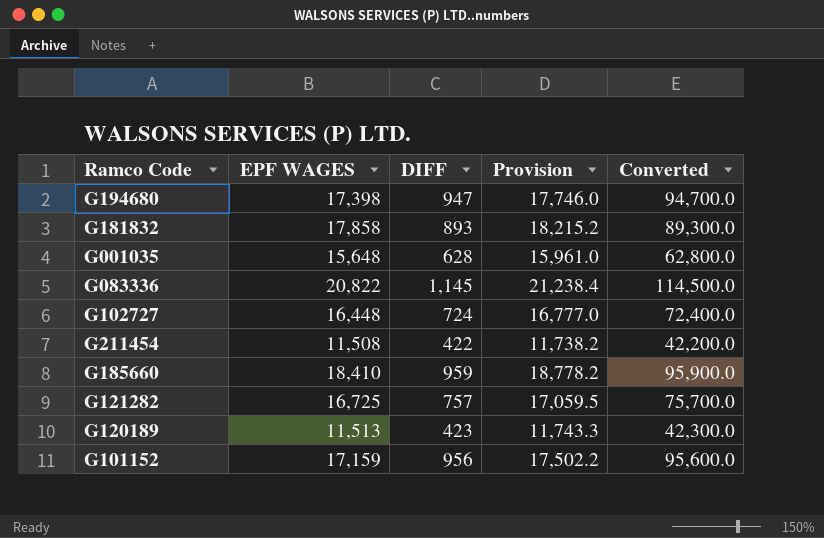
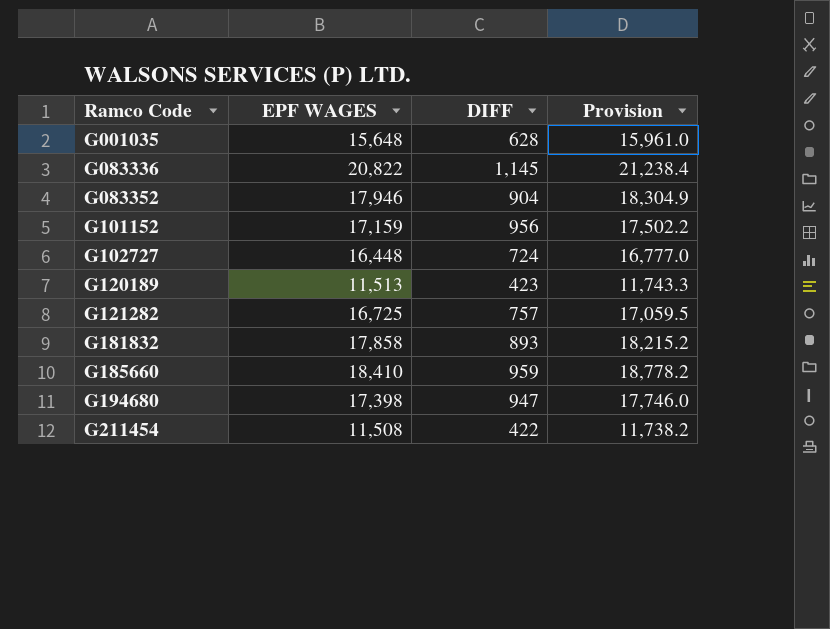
row order: none -> Ramco Code ascending
column Converted | formula: [DIFF] * 100 -> none
row G083352: none -> 17,946 | 904 | 18,304.9

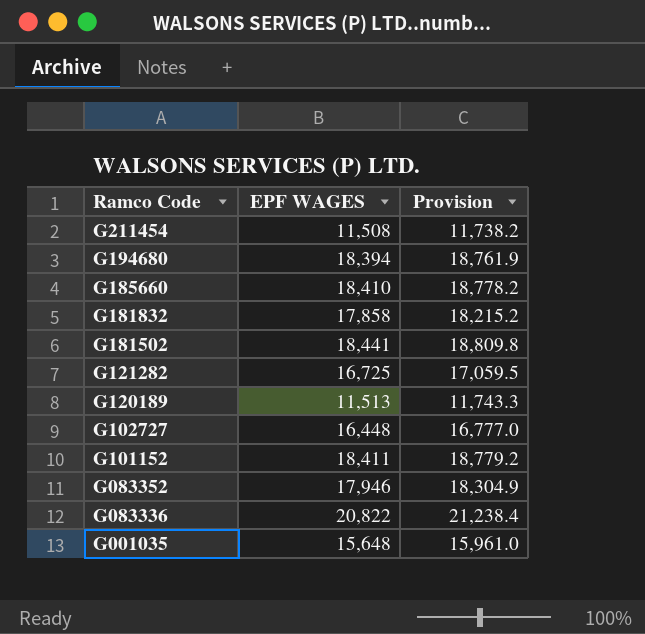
row order: Ramco Code ascending -> Ramco Code descending
column DIFF | position: 3 -> none
G194680 | EPF WAGES: 17,398 -> 18,394
G194680 | Provision: 17,746.0 -> 18,761.9
row G181502: none -> 18,441 | 18,809.8
G101152 | EPF WAGES: 17,159 -> 18,411
G101152 | Provision: 17,502.2 -> 18,779.2

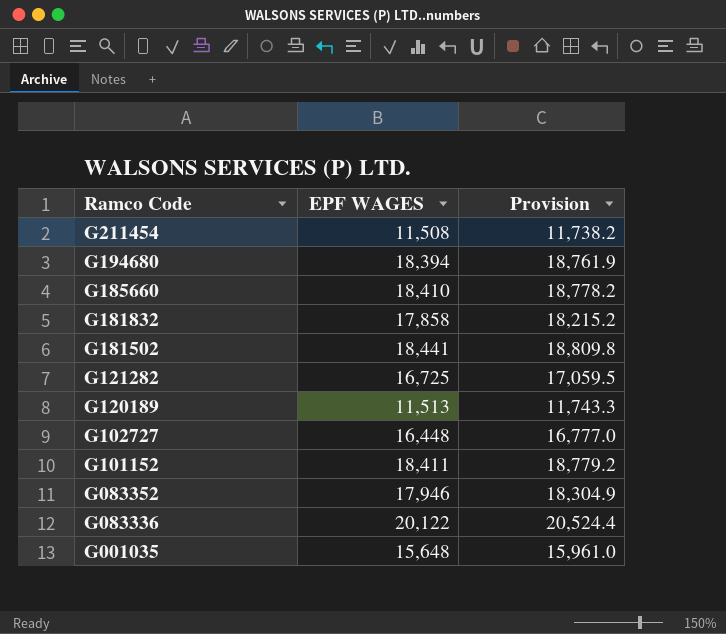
G083336 | EPF WAGES: 20,822 -> 20,122
G083336 | Provision: 21,238.4 -> 20,524.4

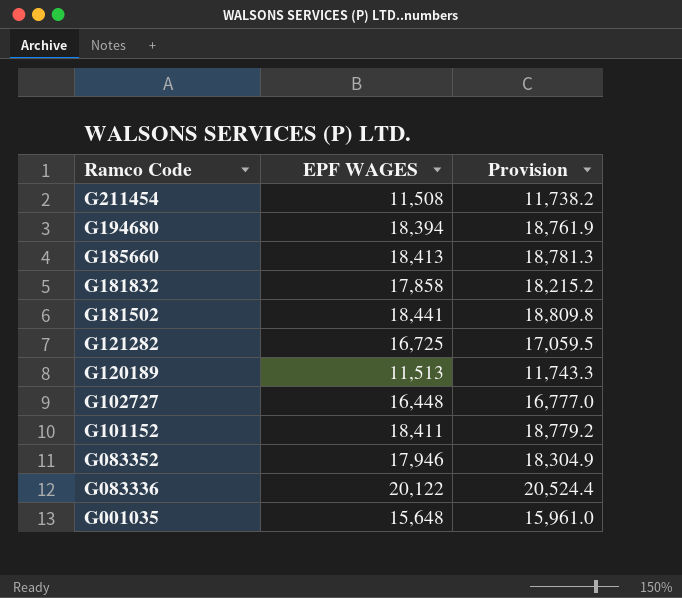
G185660 | EPF WAGES: 18,410 -> 18,413
G185660 | Provision: 18,778.2 -> 18,781.3

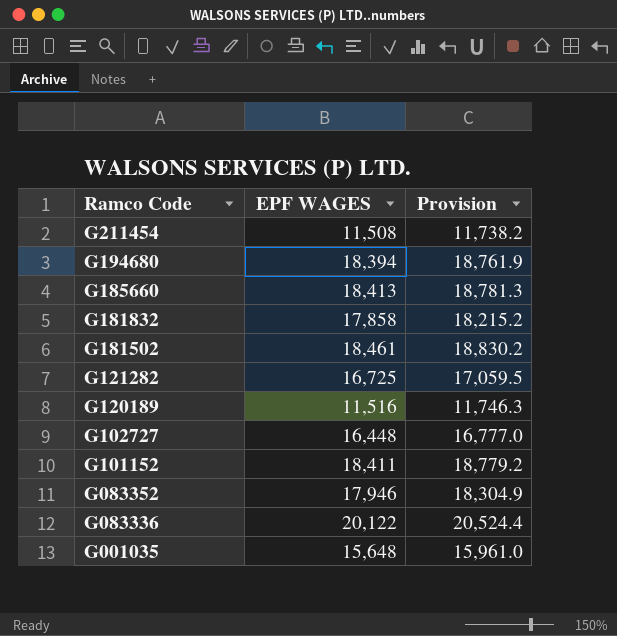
G181502 | EPF WAGES: 18,441 -> 18,461
G181502 | Provision: 18,809.8 -> 18,830.2
G120189 | EPF WAGES: 11,513 -> 11,516
G120189 | Provision: 11,743.3 -> 11,746.3

